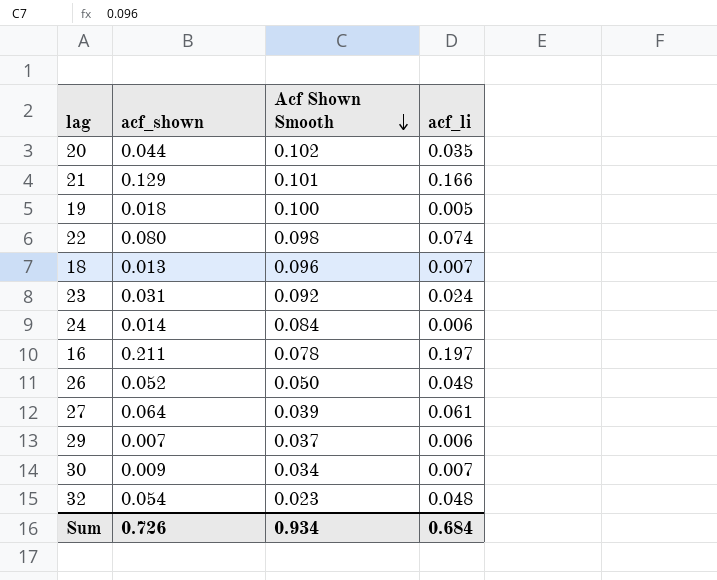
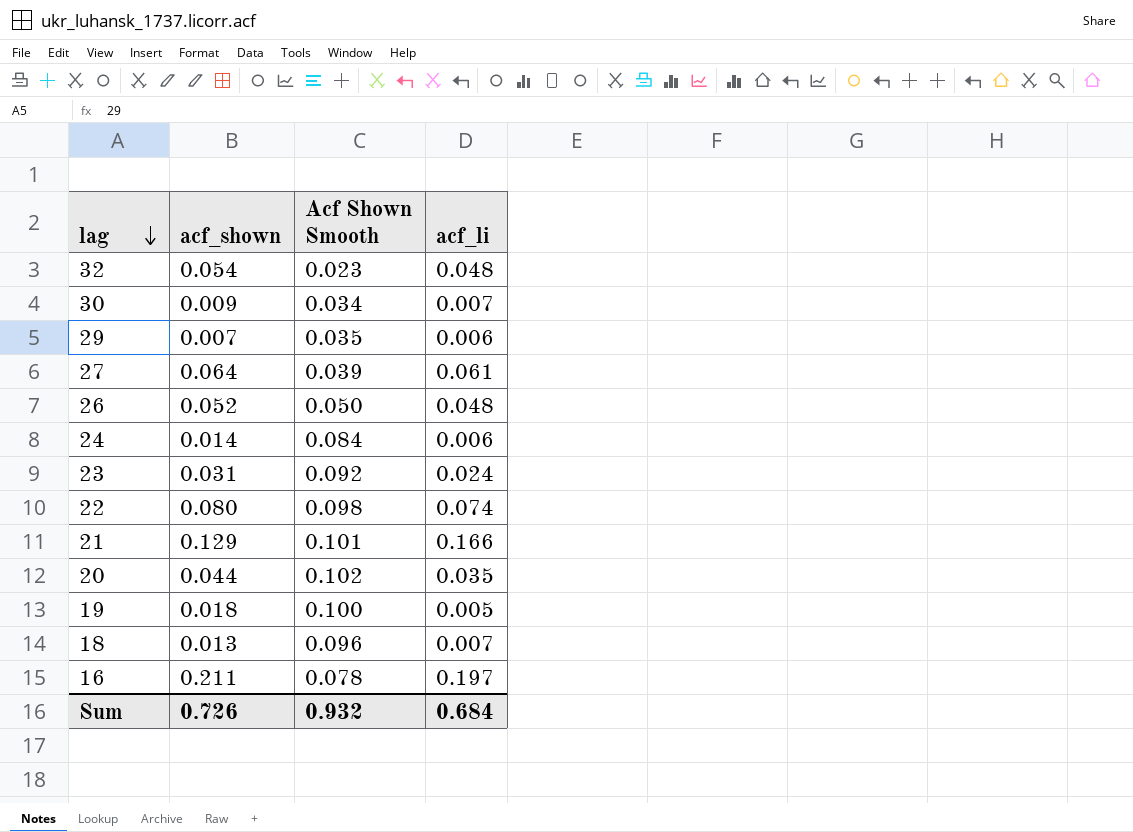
row order: Acf Shown Smooth descending -> lag descending
29 | Acf Shown Smooth: 0.037 -> 0.035
Sum | Acf Shown Smooth: 0.934 -> 0.932

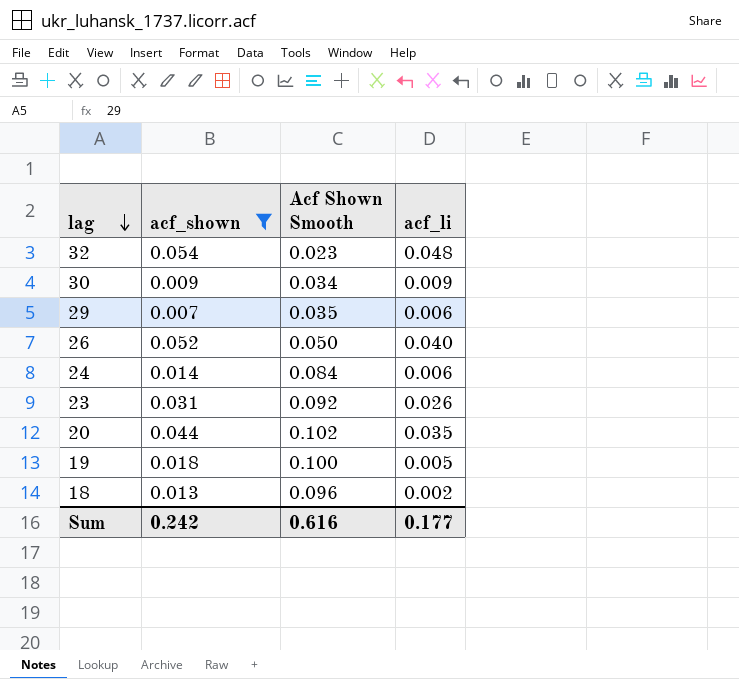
filter: none -> acf_shown <= 0.054
30 | acf_li: 0.007 -> 0.009
26 | acf_li: 0.048 -> 0.040
23 | acf_li: 0.024 -> 0.026
18 | acf_li: 0.007 -> 0.002
Sum | acf_shown: 0.726 -> 0.242
Sum | Acf Shown Smooth: 0.932 -> 0.616
Sum | acf_li: 0.684 -> 0.177

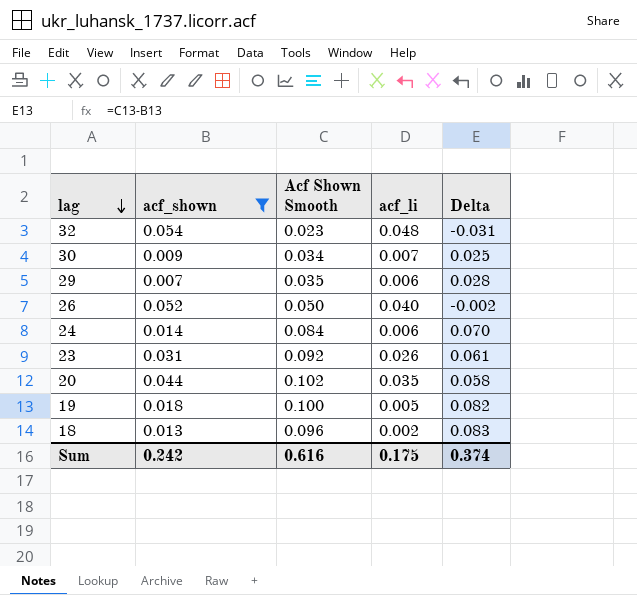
column Delta | formula: none -> [Acf Shown Smooth] - [acf_shown]
30 | acf_li: 0.009 -> 0.007
Sum | acf_li: 0.177 -> 0.175

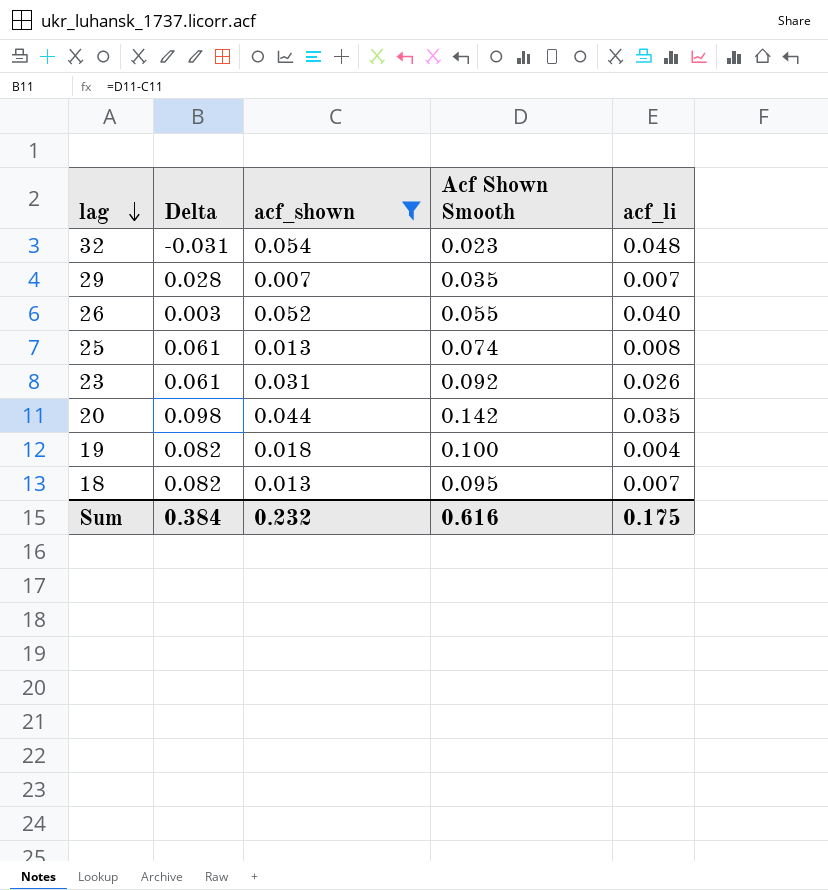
column Delta | position: 5 -> 2
row 30: 0.009 | 0.034 | 0.007 | 0.025 -> none
row 24: 0.014 | 0.084 | 0.006 | 0.070 -> none
29 | acf_li: 0.006 -> 0.007
26 | Delta: -0.002 -> 0.003
26 | Acf Shown Smooth: 0.050 -> 0.055
row 25: none -> 0.061 | 0.013 | 0.074 | 0.008
20 | Delta: 0.058 -> 0.098
20 | Acf Shown Smooth: 0.102 -> 0.142
19 | acf_li: 0.005 -> 0.004
18 | Delta: 0.083 -> 0.082
18 | Acf Shown Smooth: 0.096 -> 0.095
18 | acf_li: 0.002 -> 0.007
Sum | Delta: 0.374 -> 0.384
Sum | acf_shown: 0.242 -> 0.232

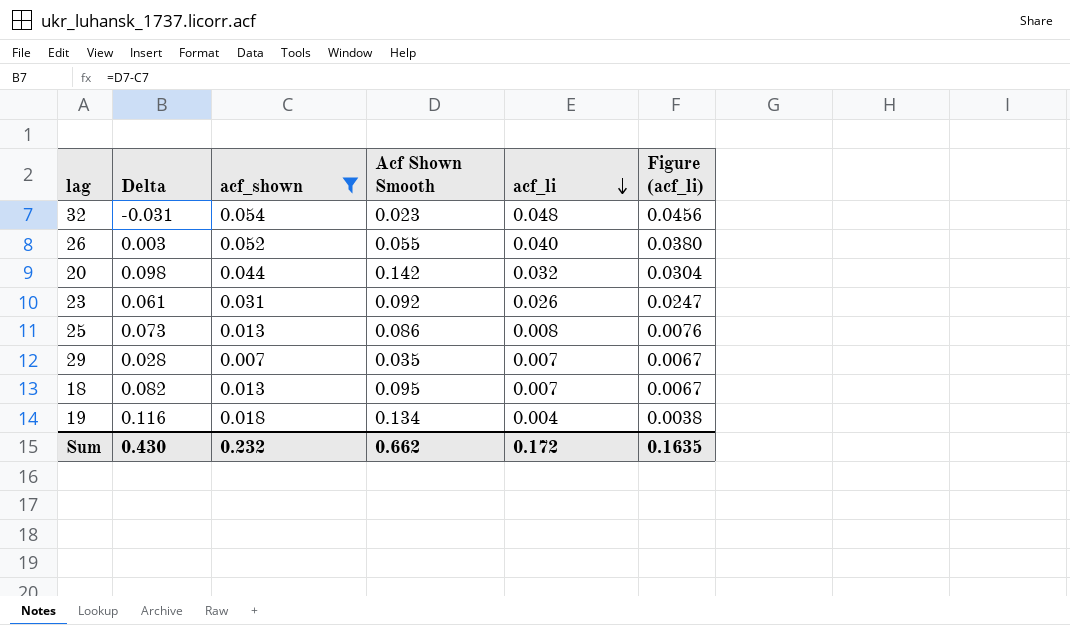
row order: lag descending -> acf_li descending
column Figure (acf_li) | formula: none -> [acf_li] * 0.95
20 | acf_li: 0.035 -> 0.032
25 | Delta: 0.061 -> 0.073
25 | Acf Shown Smooth: 0.074 -> 0.086
19 | Delta: 0.082 -> 0.116
19 | Acf Shown Smooth: 0.100 -> 0.134
Sum | Delta: 0.384 -> 0.430
Sum | Acf Shown Smooth: 0.616 -> 0.662
Sum | acf_li: 0.175 -> 0.172

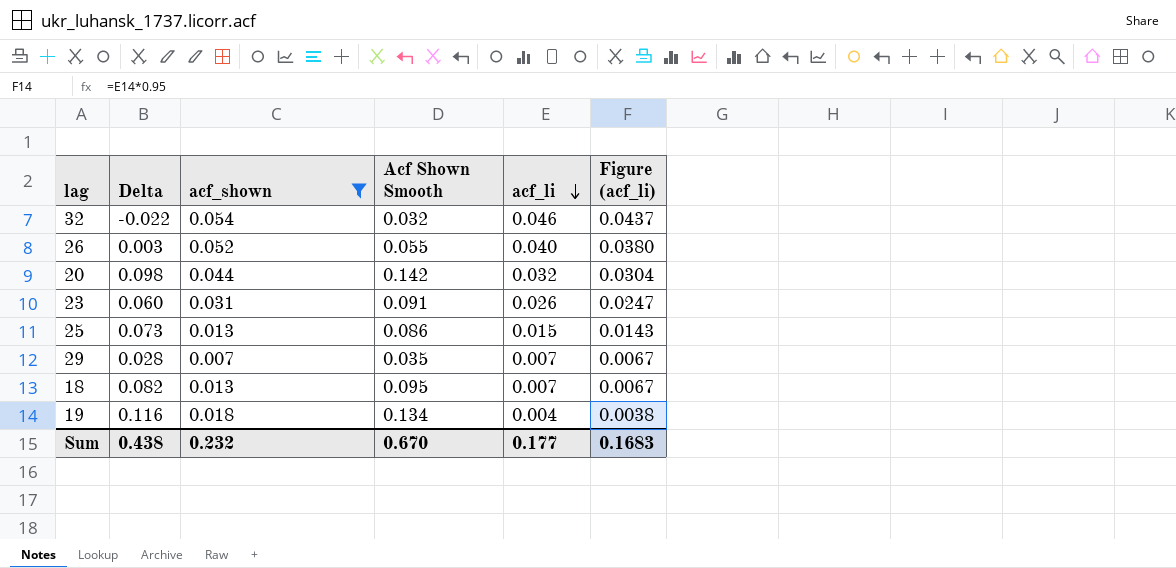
32 | Delta: -0.031 -> -0.022
32 | Acf Shown Smooth: 0.023 -> 0.032
32 | acf_li: 0.048 -> 0.046
32 | Figure (acf_li): 0.0456 -> 0.0437
23 | Delta: 0.061 -> 0.060
23 | Acf Shown Smooth: 0.092 -> 0.091
25 | acf_li: 0.008 -> 0.015
25 | Figure (acf_li): 0.0076 -> 0.0143
Sum | Delta: 0.430 -> 0.438
Sum | Acf Shown Smooth: 0.662 -> 0.670
Sum | acf_li: 0.172 -> 0.177
Sum | Figure (acf_li): 0.1635 -> 0.1683

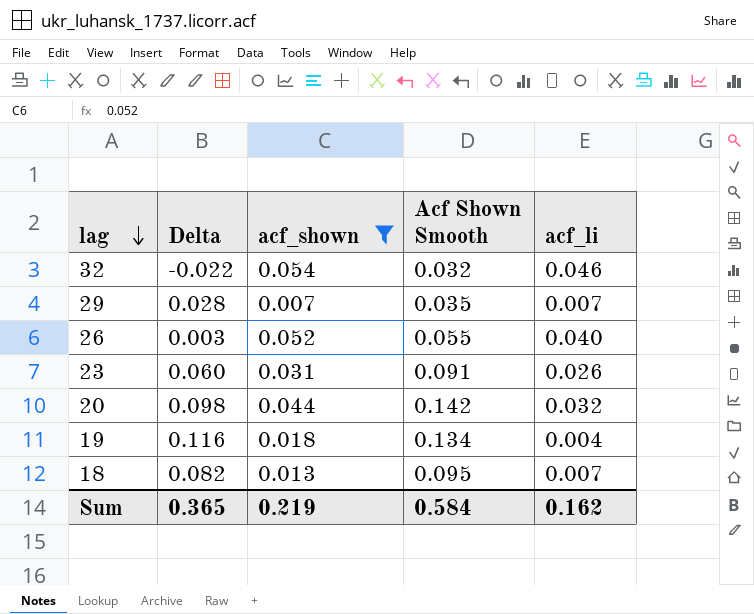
row order: acf_li descending -> lag descending
column Figure (acf_li) | formula: [acf_li] * 0.95 -> none
row 25: 0.073 | 0.013 | 0.086 | 0.015 | 0.0143 -> none
Sum | Delta: 0.438 -> 0.365
Sum | acf_shown: 0.232 -> 0.219
Sum | Acf Shown Smooth: 0.670 -> 0.584
Sum | acf_li: 0.177 -> 0.162

